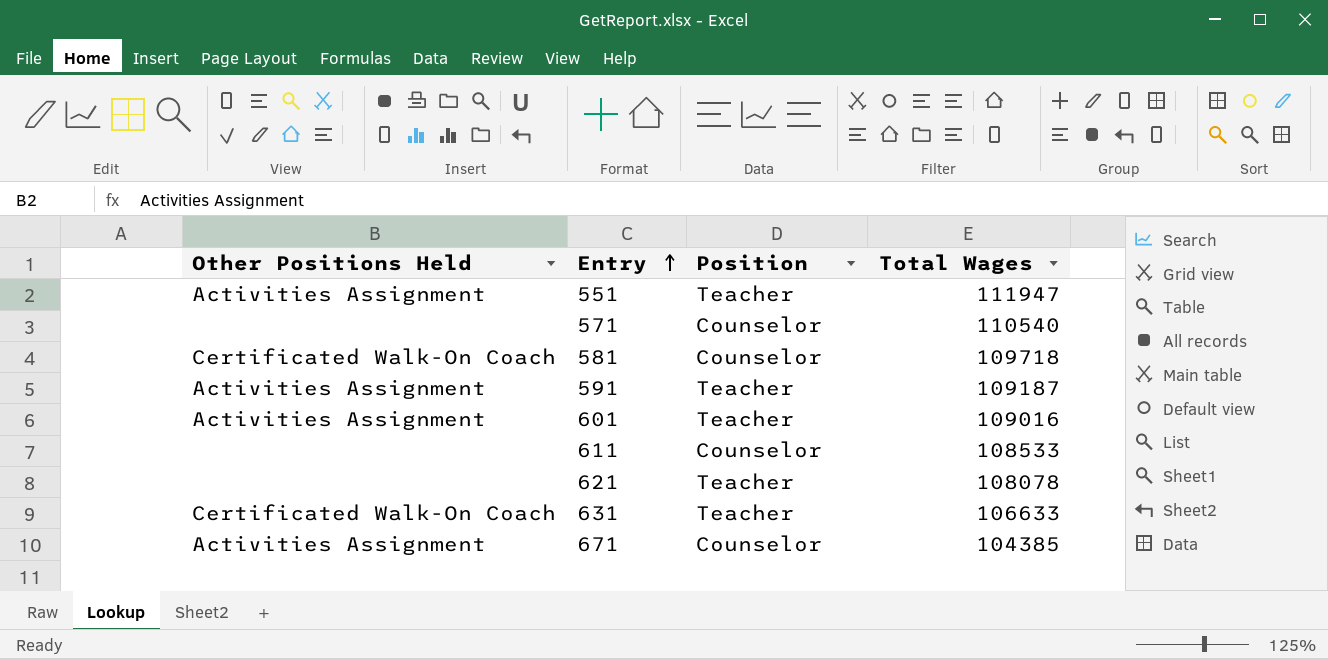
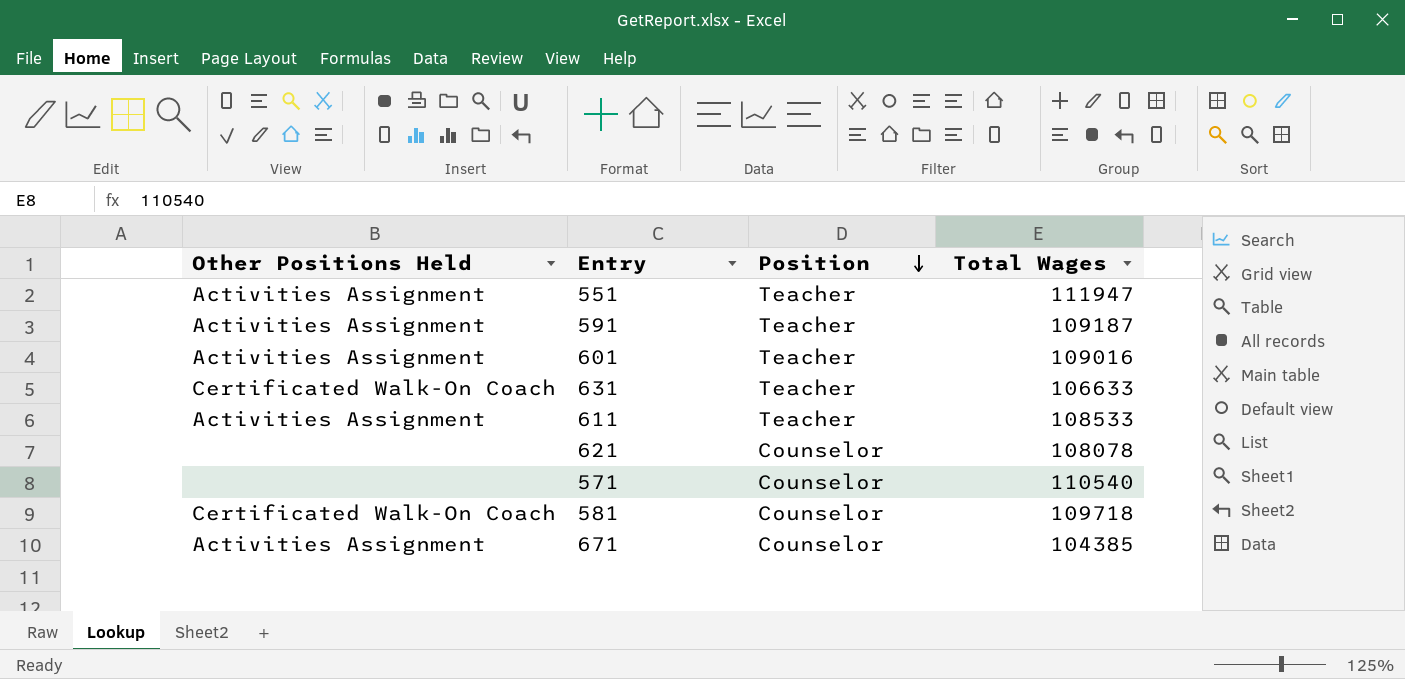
row order: Entry ascending -> Position descending
611 | Other Positions Held: none -> Activities Assignment
611 | Position: Counselor -> Teacher
621 | Position: Teacher -> Counselor

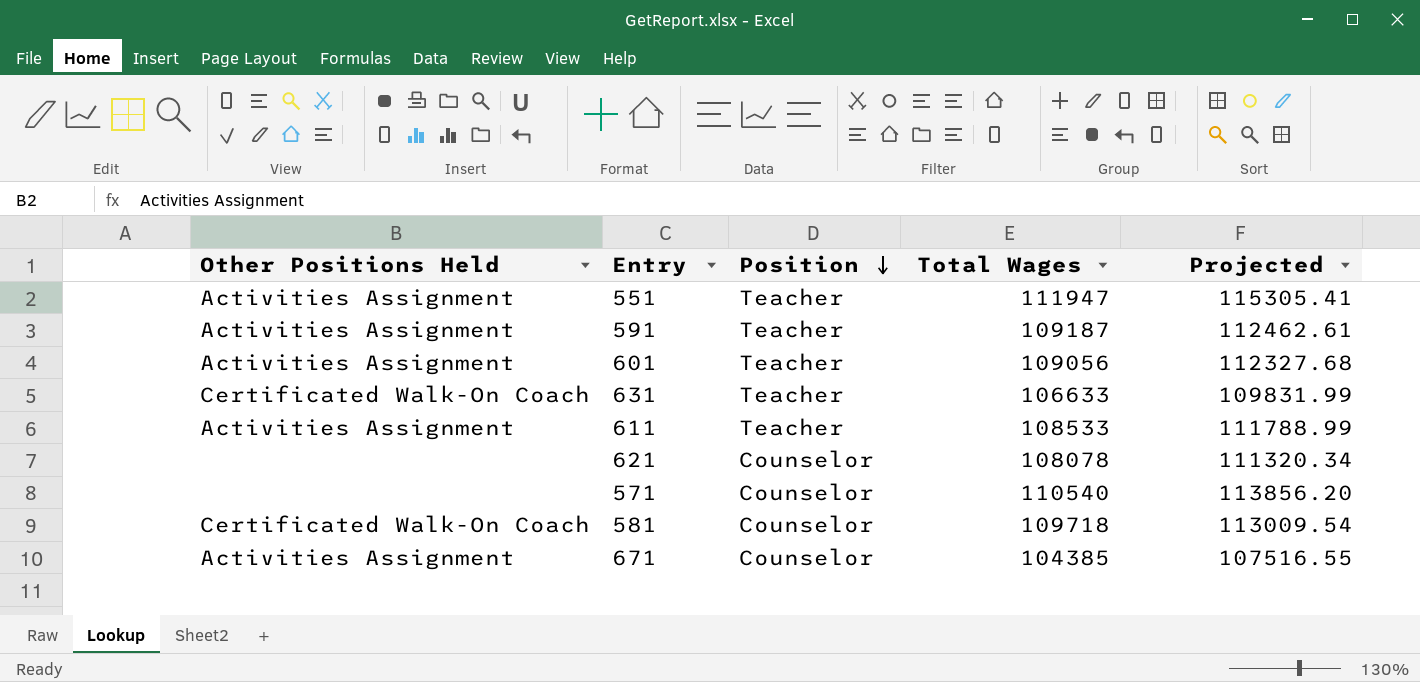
column Projected | formula: none -> [Total Wages] * 1.03
601 | Total Wages: 109016 -> 109056

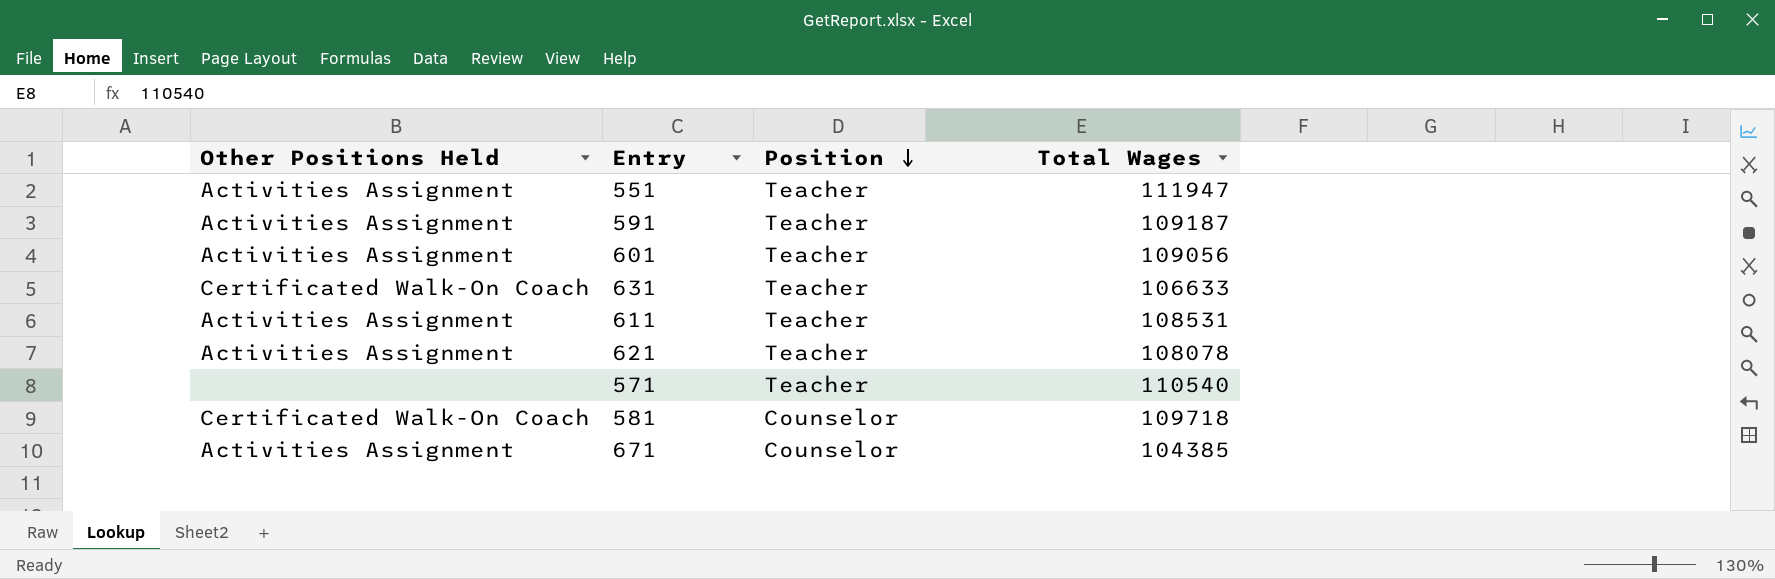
column Projected | formula: [Total Wages] * 1.03 -> none
611 | Total Wages: 108533 -> 108531
621 | Other Positions Held: none -> Activities Assignment
621 | Position: Counselor -> Teacher
571 | Position: Counselor -> Teacher

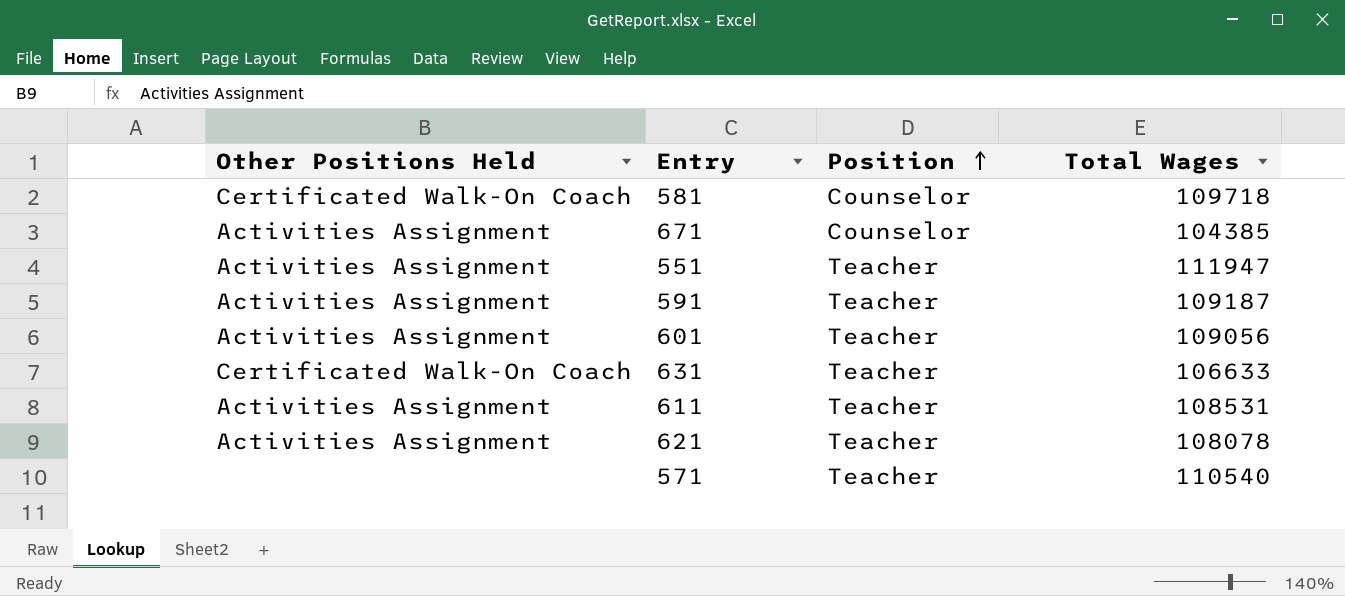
row order: Position descending -> Position ascending

